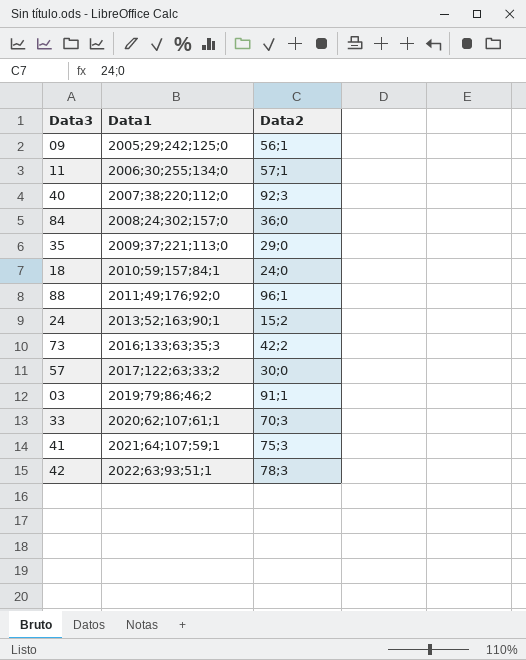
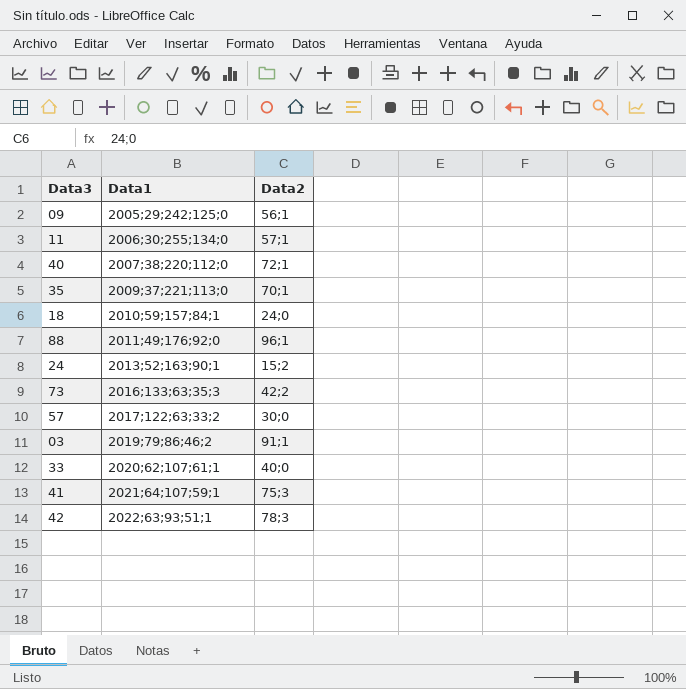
row 84: 2008;24;302;157;0 | 36;0 -> none
40 | Data2: 92;3 -> 72;1
35 | Data2: 29;0 -> 70;1
33 | Data2: 70;3 -> 40;0

